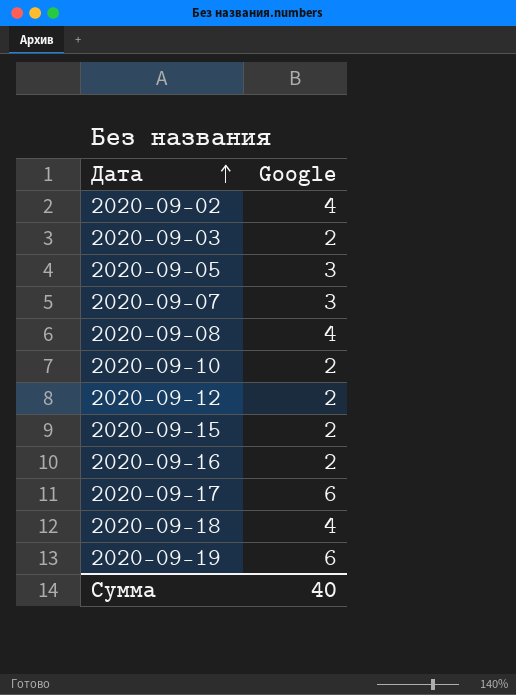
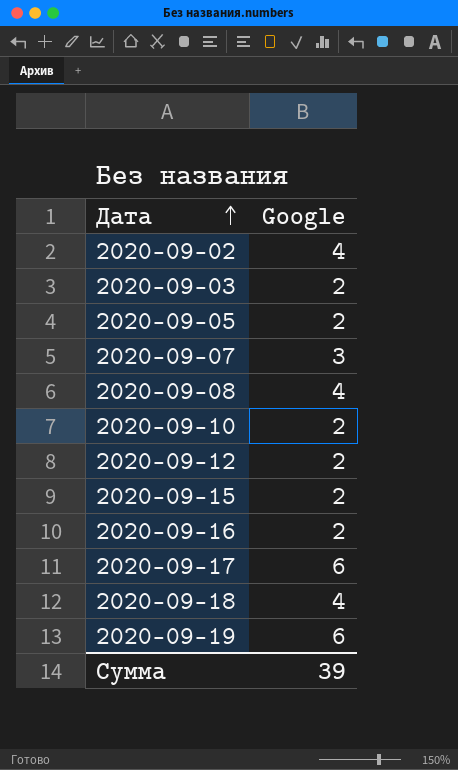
2020-09-05 | Google: 3 -> 2
Сумма | Google: 40 -> 39

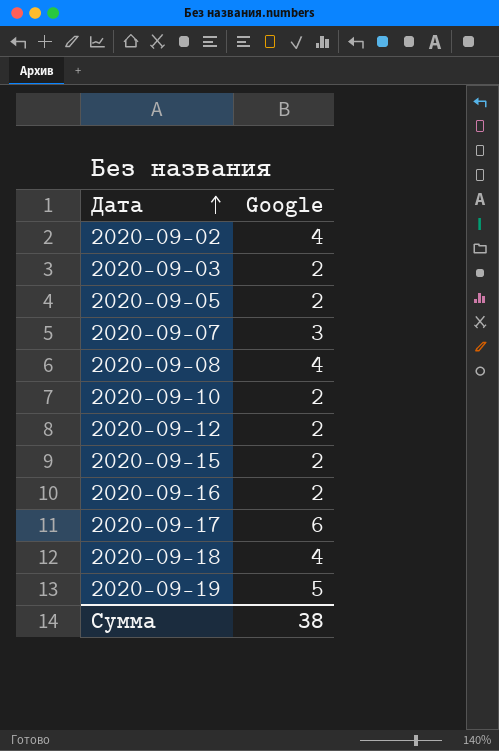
2020-09-19 | Google: 6 -> 5
Сумма | Google: 39 -> 38

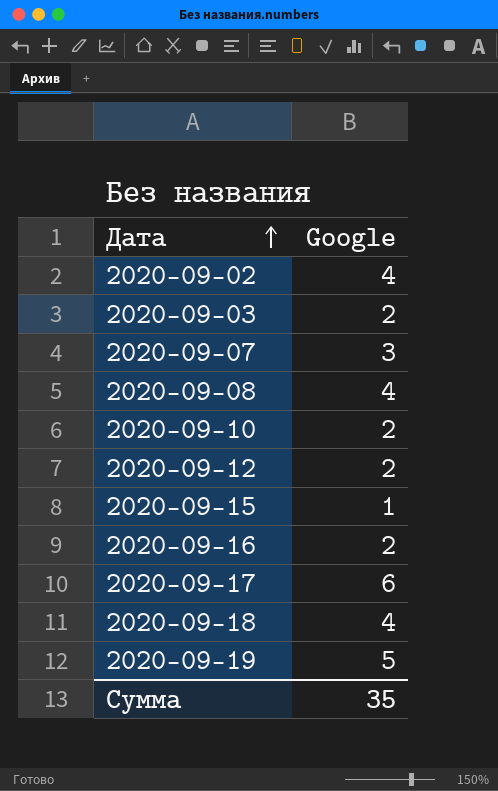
row 2020-09-05: 2 -> none
2020-09-15 | Google: 2 -> 1
Сумма | Google: 38 -> 35

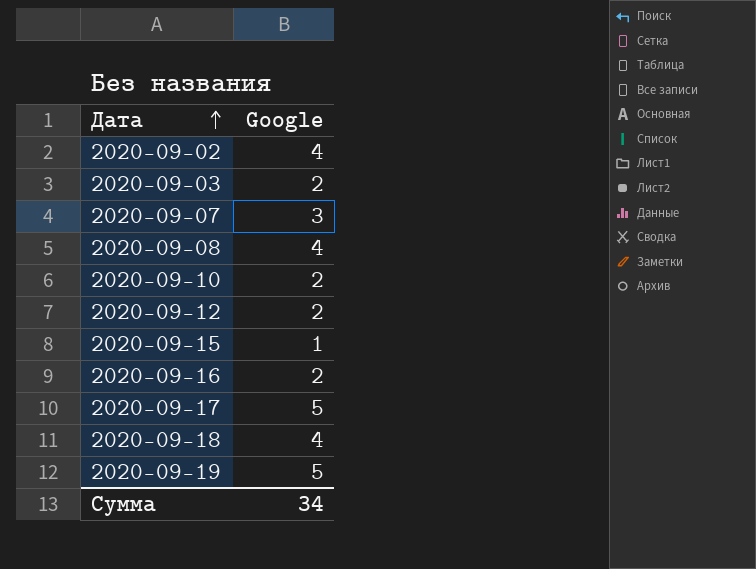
2020-09-17 | Google: 6 -> 5
Сумма | Google: 35 -> 34

